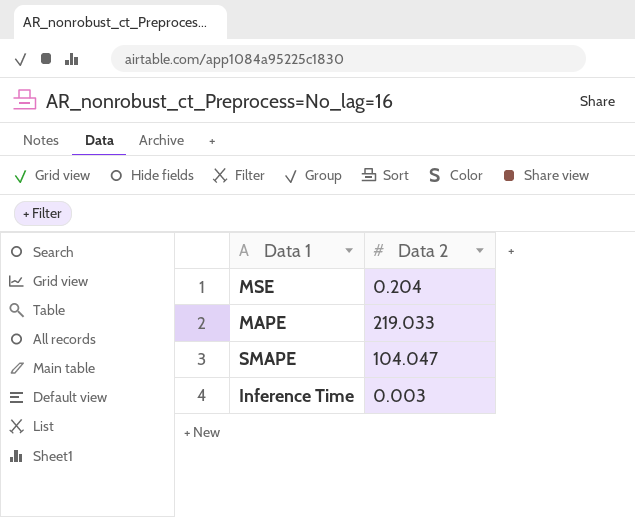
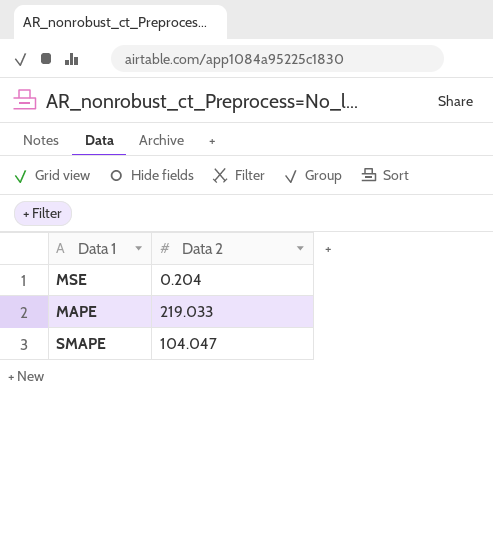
row Inference Time: 0.003 -> none

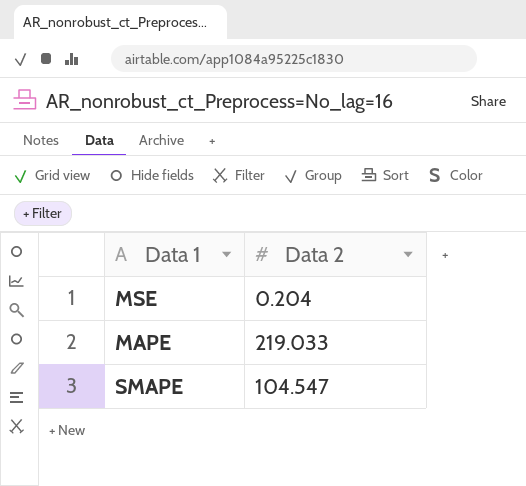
SMAPE | Data 2: 104.047 -> 104.547

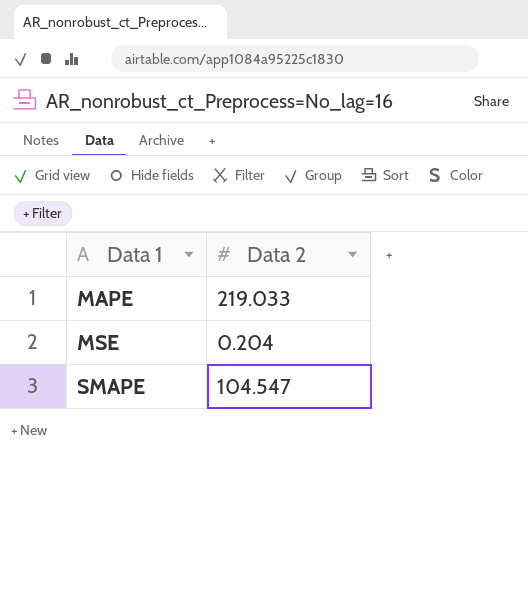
row order: none -> Data 1 ascending

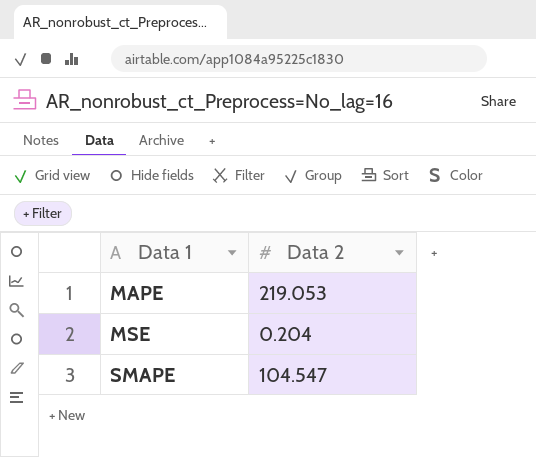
MAPE | Data 2: 219.033 -> 219.053

